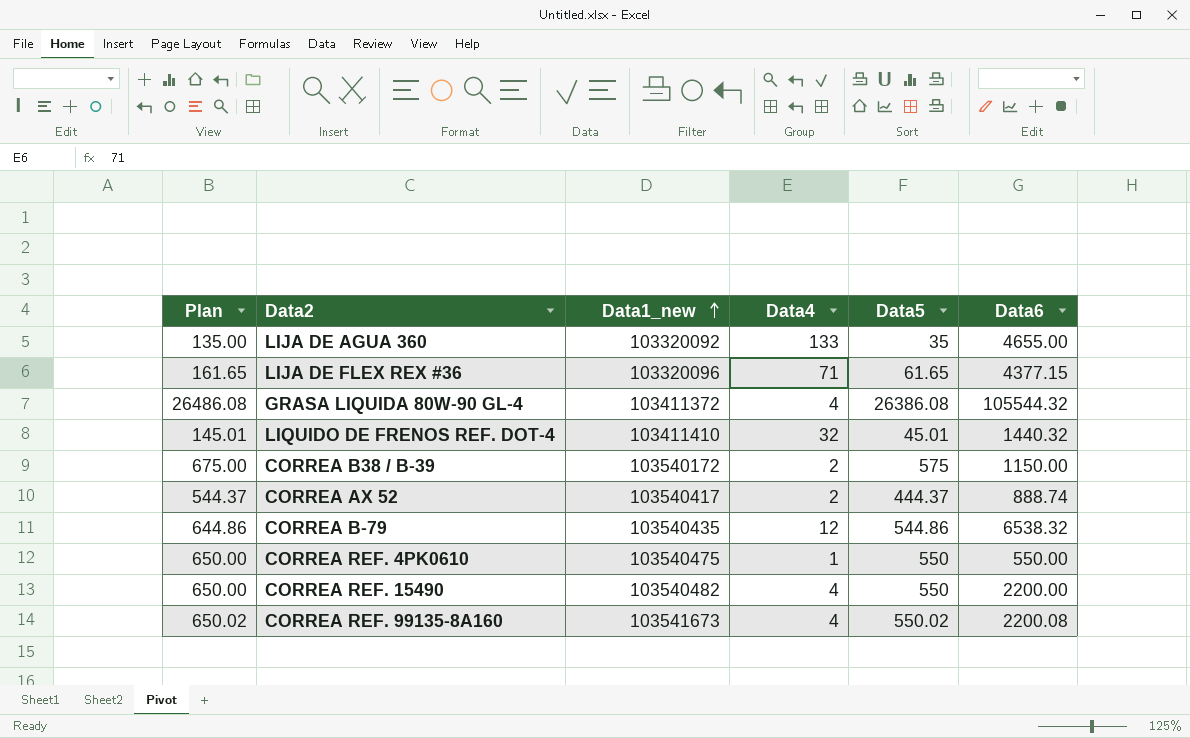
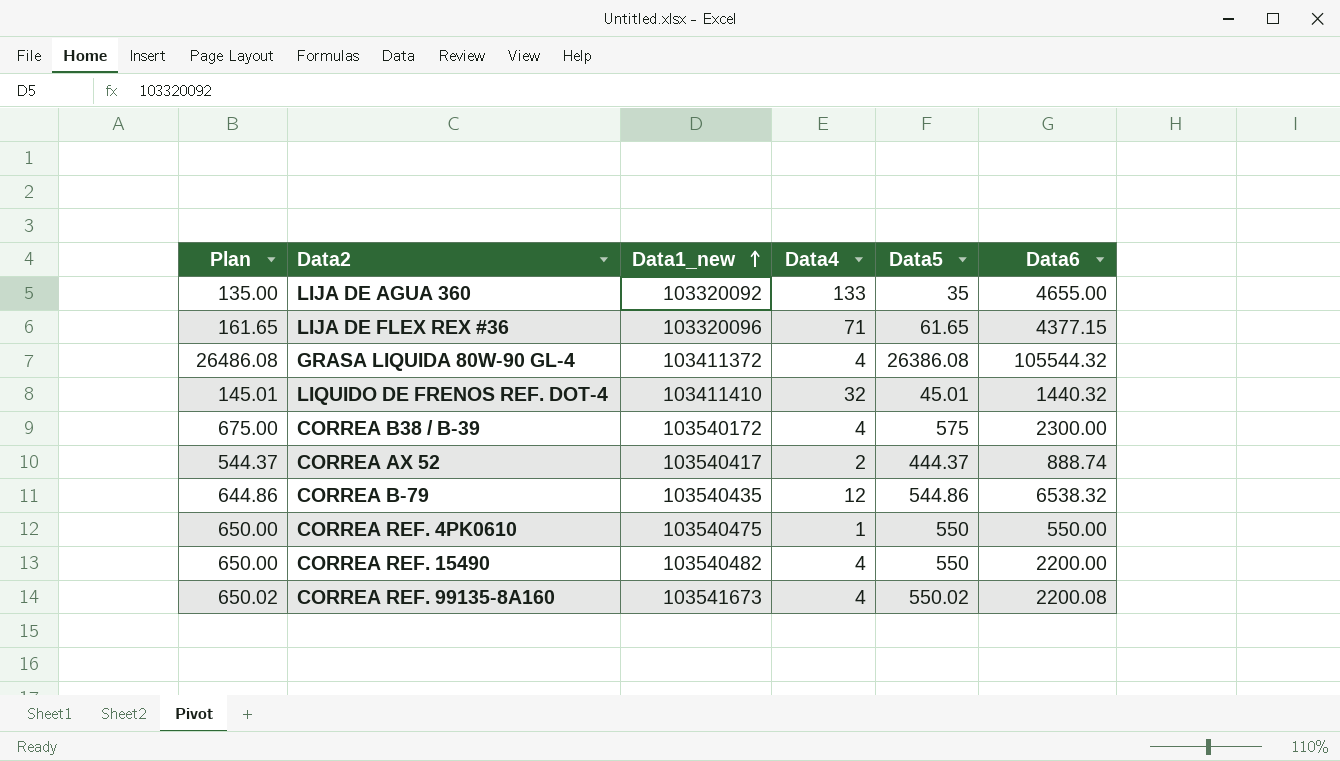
CORREA B38 / B-39 | Data4: 2 -> 4
CORREA B38 / B-39 | Data6: 1150.00 -> 2300.00

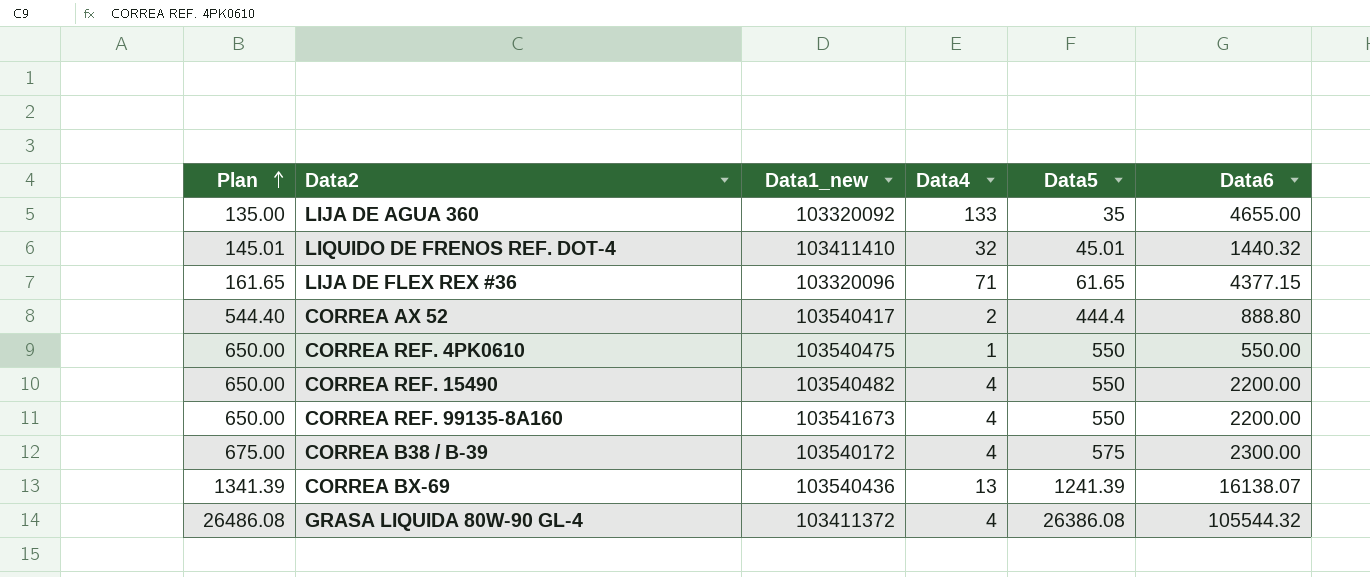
row order: Data1_new ascending -> Plan ascending
row CORREA B-79: 644.86 | 103540435 | 12 | 544.86 | 6538.32 -> none
CORREA AX 52 | Plan: 544.37 -> 544.40
CORREA AX 52 | Data5: 444.37 -> 444.4
CORREA AX 52 | Data6: 888.74 -> 888.80
CORREA REF. 99135-8A160 | Plan: 650.02 -> 650.00
CORREA REF. 99135-8A160 | Data5: 550.02 -> 550
CORREA REF. 99135-8A160 | Data6: 2200.08 -> 2200.00
row CORREA BX-69: none -> 1341.39 | 103540436 | 13 | 1241.39 | 16138.07

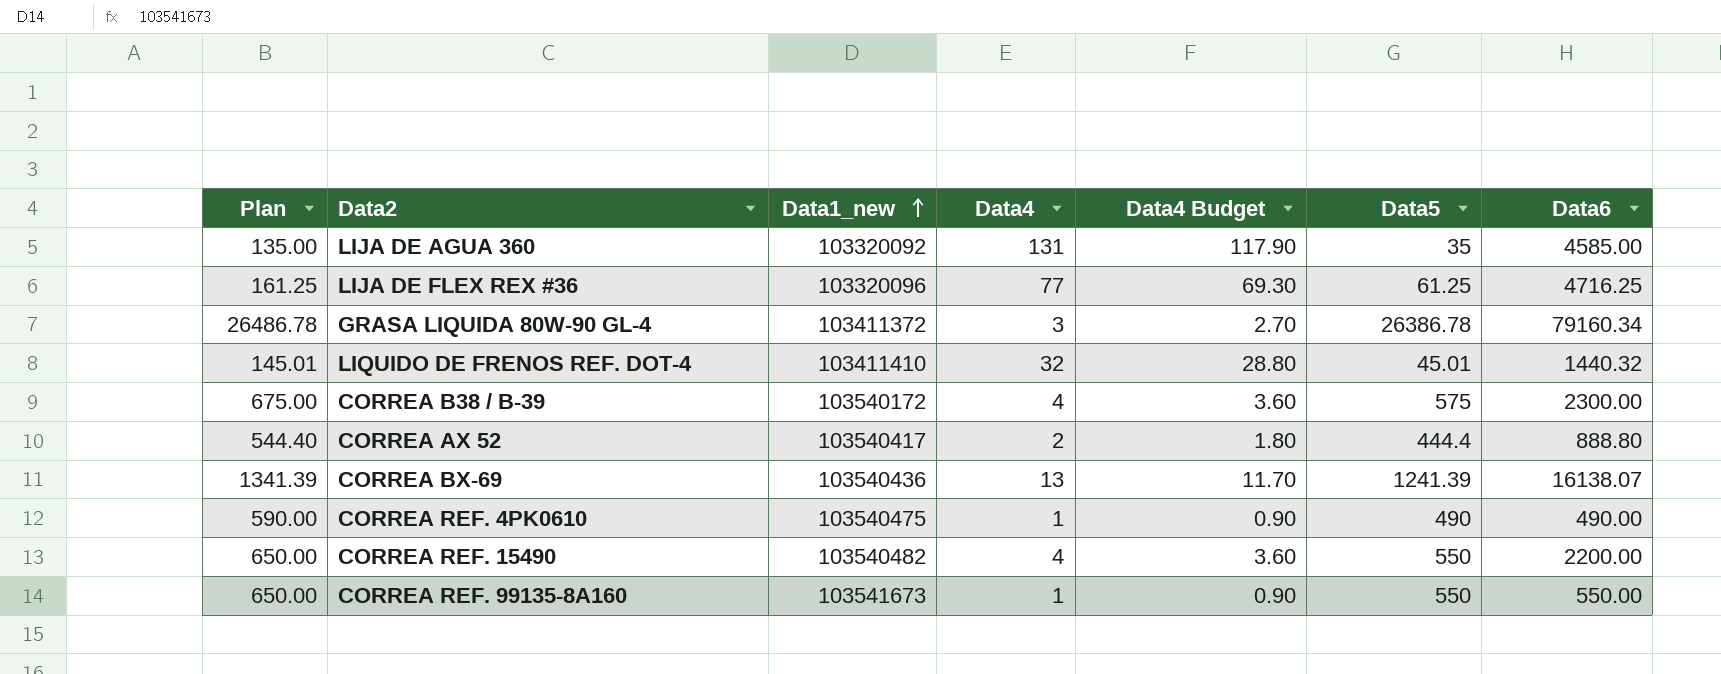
row order: Plan ascending -> Data1_new ascending
column Data4 Budget | formula: none -> [Data4] * 0.9
LIJA DE AGUA 360 | Data4: 133 -> 131
LIJA DE AGUA 360 | Data6: 4655.00 -> 4585.00
LIJA DE FLEX REX #36 | Plan: 161.65 -> 161.25
LIJA DE FLEX REX #36 | Data4: 71 -> 77
LIJA DE FLEX REX #36 | Data5: 61.65 -> 61.25
LIJA DE FLEX REX #36 | Data6: 4377.15 -> 4716.25
GRASA LIQUIDA 80W-90 GL-4 | Plan: 26486.08 -> 26486.78
GRASA LIQUIDA 80W-90 GL-4 | Data4: 4 -> 3
GRASA LIQUIDA 80W-90 GL-4 | Data5: 26386.08 -> 26386.78
GRASA LIQUIDA 80W-90 GL-4 | Data6: 105544.32 -> 79160.34
CORREA REF. 4PK0610 | Plan: 650.00 -> 590.00
CORREA REF. 4PK0610 | Data5: 550 -> 490
CORREA REF. 4PK0610 | Data6: 550.00 -> 490.00
CORREA REF. 99135-8A160 | Data4: 4 -> 1
CORREA REF. 99135-8A160 | Data6: 2200.00 -> 550.00

